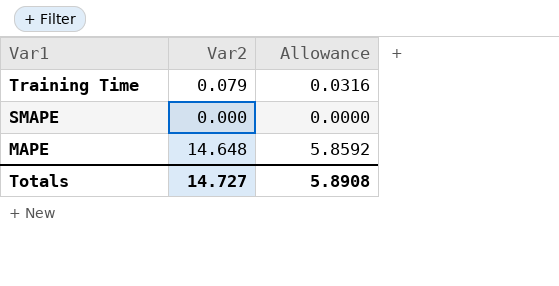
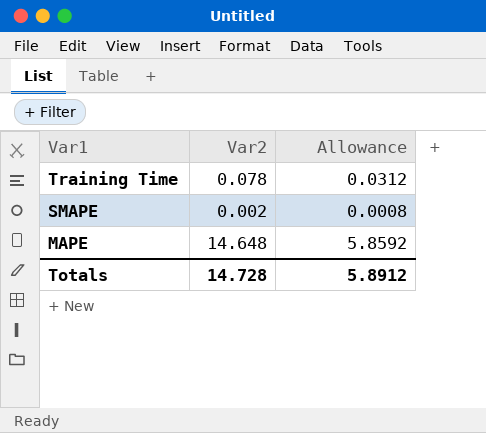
Training Time | Var2: 0.079 -> 0.078
Training Time | Allowance: 0.0316 -> 0.0312
SMAPE | Var2: 0.000 -> 0.002
SMAPE | Allowance: 0.0000 -> 0.0008
Totals | Var2: 14.727 -> 14.728
Totals | Allowance: 5.8908 -> 5.8912

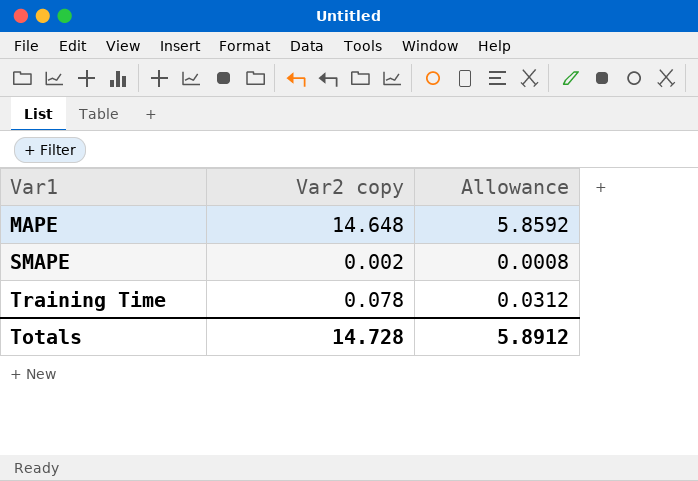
row order: Var1 descending -> Var1 ascending
column name: Var2 -> Var2 copy

